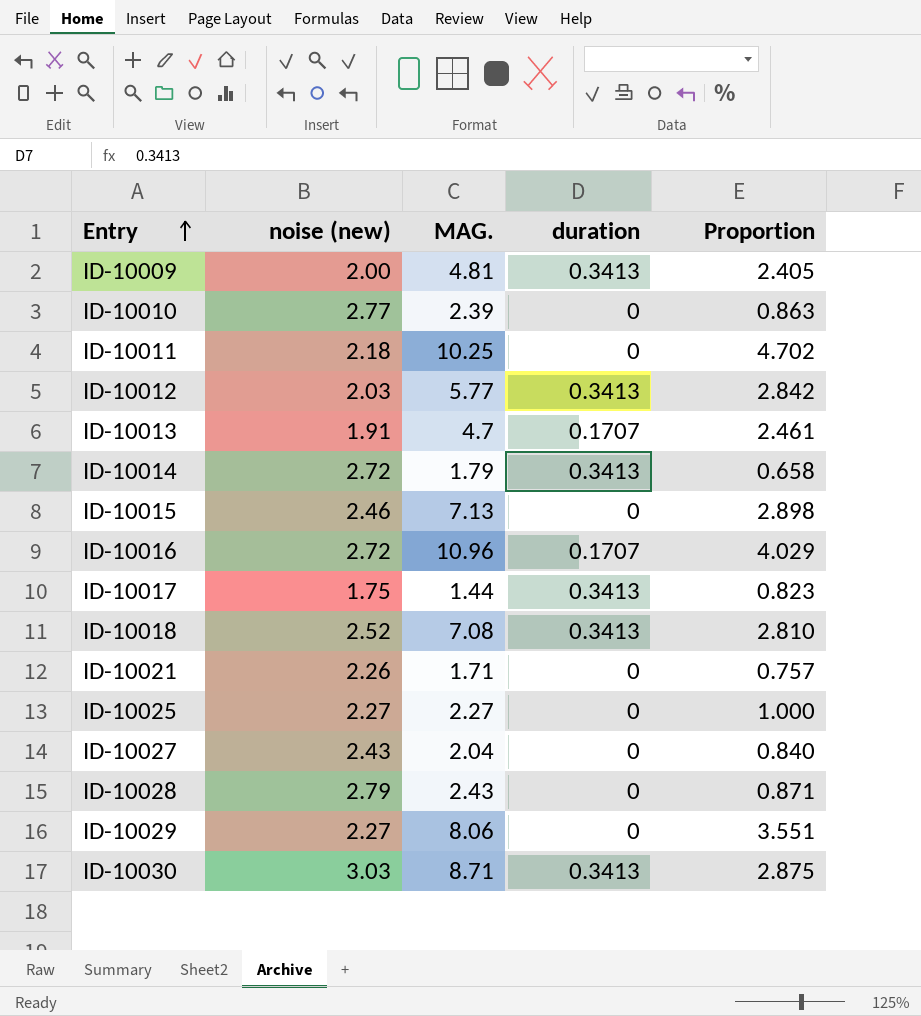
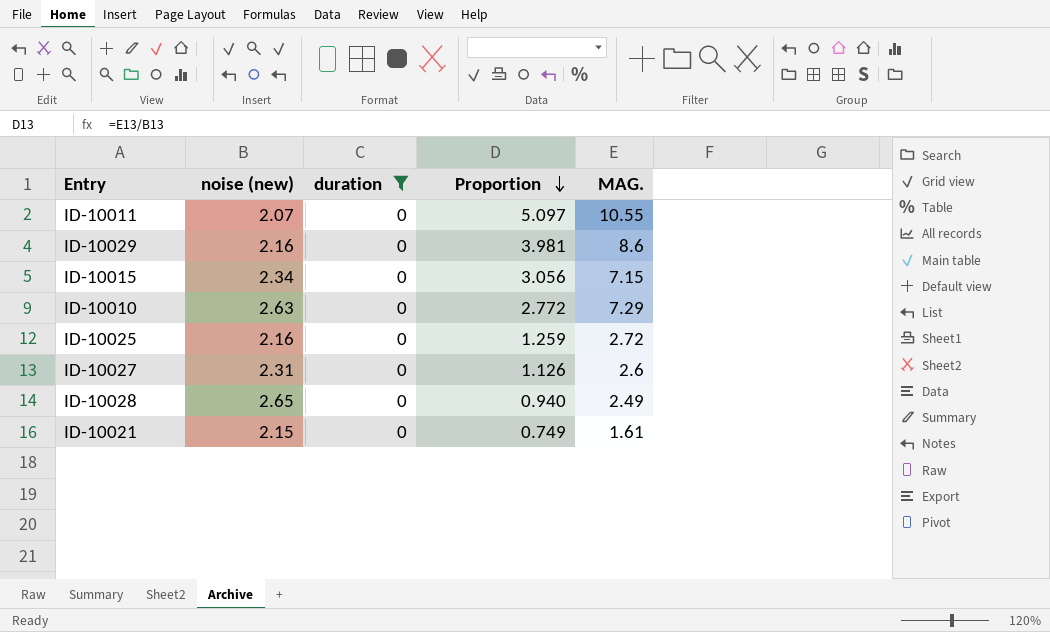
filter: none -> duration = 0
row order: Entry ascending -> Proportion descending
column MAG. | position: 3 -> 5
ID-10011 | noise (new): 2.18 -> 2.07
ID-10011 | Proportion: 4.702 -> 5.097
ID-10011 | MAG.: 10.25 -> 10.55
ID-10029 | noise (new): 2.27 -> 2.16
ID-10029 | Proportion: 3.551 -> 3.981
ID-10029 | MAG.: 8.06 -> 8.6
ID-10015 | noise (new): 2.46 -> 2.34
ID-10015 | Proportion: 2.898 -> 3.056
ID-10015 | MAG.: 7.13 -> 7.15
ID-10010 | noise (new): 2.77 -> 2.63
ID-10010 | Proportion: 0.863 -> 2.772
ID-10010 | MAG.: 2.39 -> 7.29
ID-10025 | noise (new): 2.27 -> 2.16
ID-10025 | Proportion: 1.000 -> 1.259
ID-10025 | MAG.: 2.27 -> 2.72
ID-10027 | noise (new): 2.43 -> 2.31
ID-10027 | Proportion: 0.840 -> 1.126
ID-10027 | MAG.: 2.04 -> 2.6
ID-10028 | noise (new): 2.79 -> 2.65
ID-10028 | Proportion: 0.871 -> 0.940
ID-10028 | MAG.: 2.43 -> 2.49
ID-10021 | noise (new): 2.26 -> 2.15
ID-10021 | Proportion: 0.757 -> 0.749
ID-10021 | MAG.: 1.71 -> 1.61

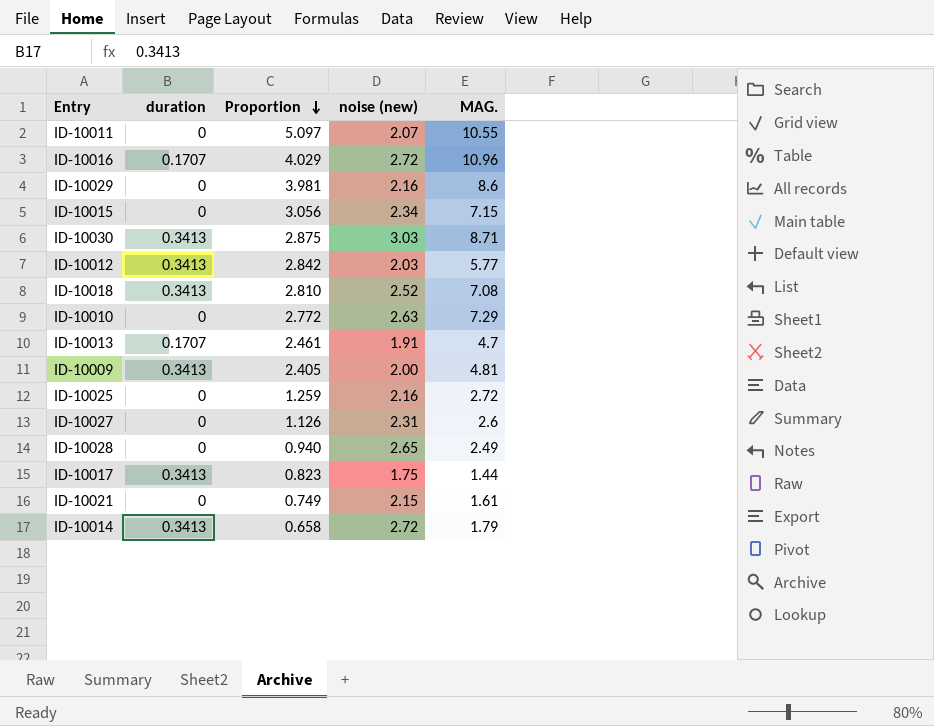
filter: duration = 0 -> none
column noise (new) | position: 2 -> 4

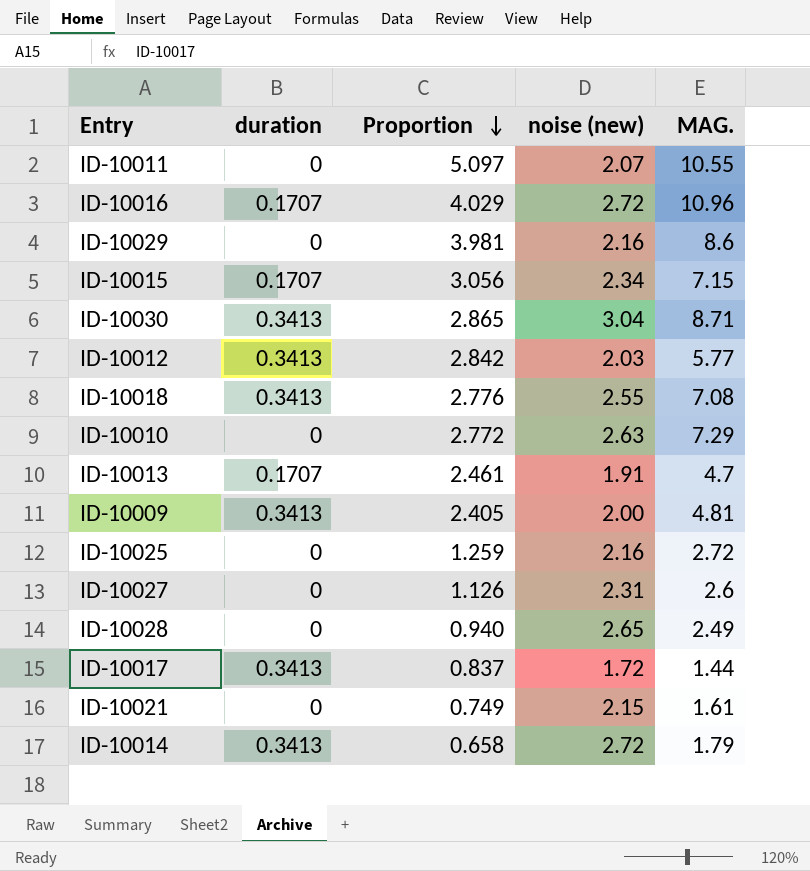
ID-10015 | duration: 0 -> 0.1707
ID-10030 | Proportion: 2.875 -> 2.865
ID-10030 | noise (new): 3.03 -> 3.04
ID-10018 | Proportion: 2.810 -> 2.776
ID-10018 | noise (new): 2.52 -> 2.55
ID-10017 | Proportion: 0.823 -> 0.837
ID-10017 | noise (new): 1.75 -> 1.72

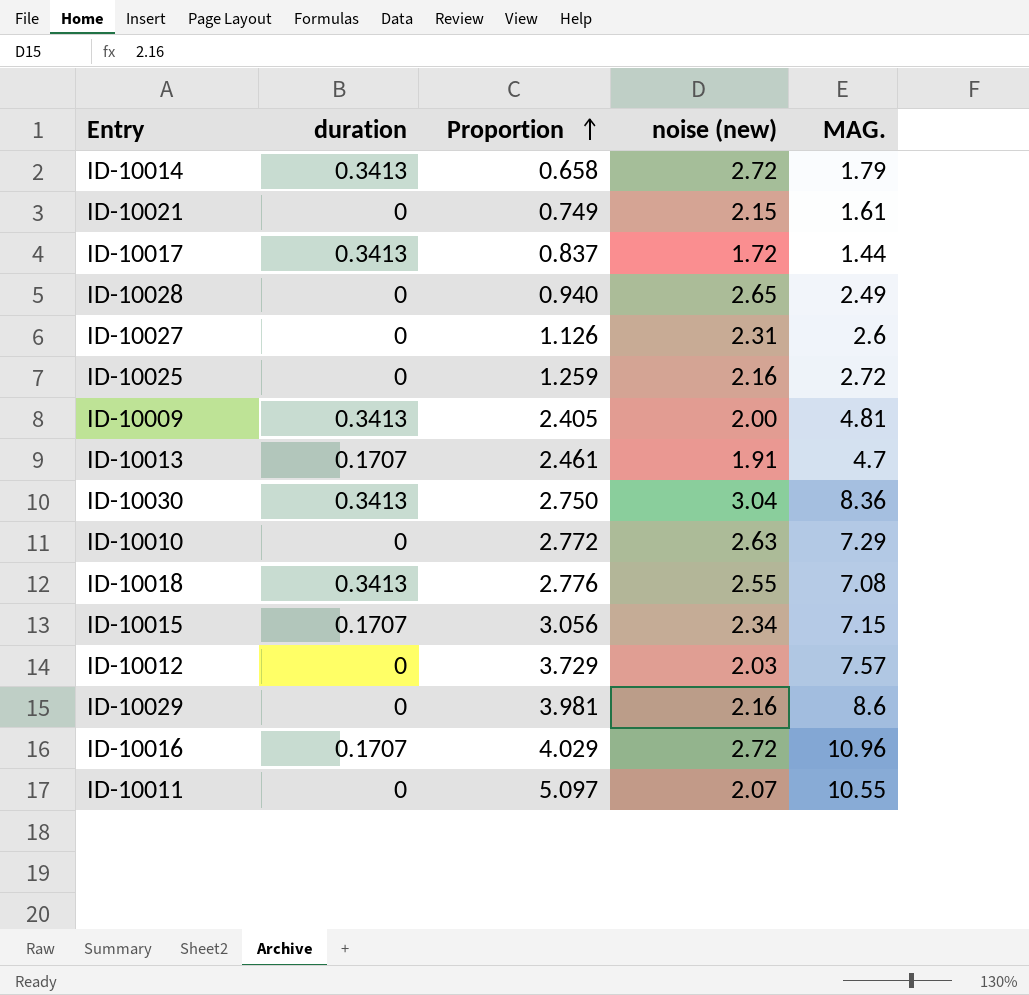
row order: Proportion descending -> Proportion ascending
ID-10030 | Proportion: 2.865 -> 2.750
ID-10030 | MAG.: 8.71 -> 8.36
ID-10012 | duration: 0.3413 -> 0
ID-10012 | Proportion: 2.842 -> 3.729
ID-10012 | MAG.: 5.77 -> 7.57

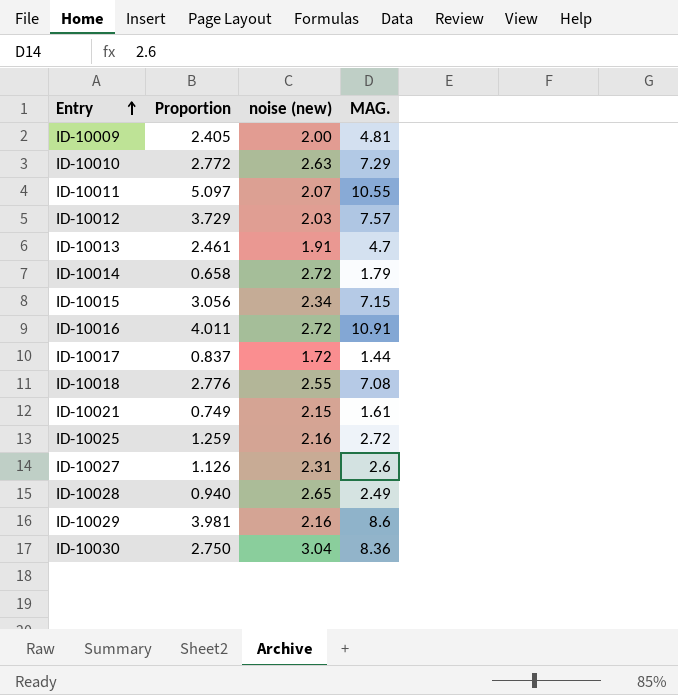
row order: Proportion ascending -> Entry ascending
column duration | position: 2 -> none
ID-10016 | Proportion: 4.029 -> 4.011
ID-10016 | MAG.: 10.96 -> 10.91

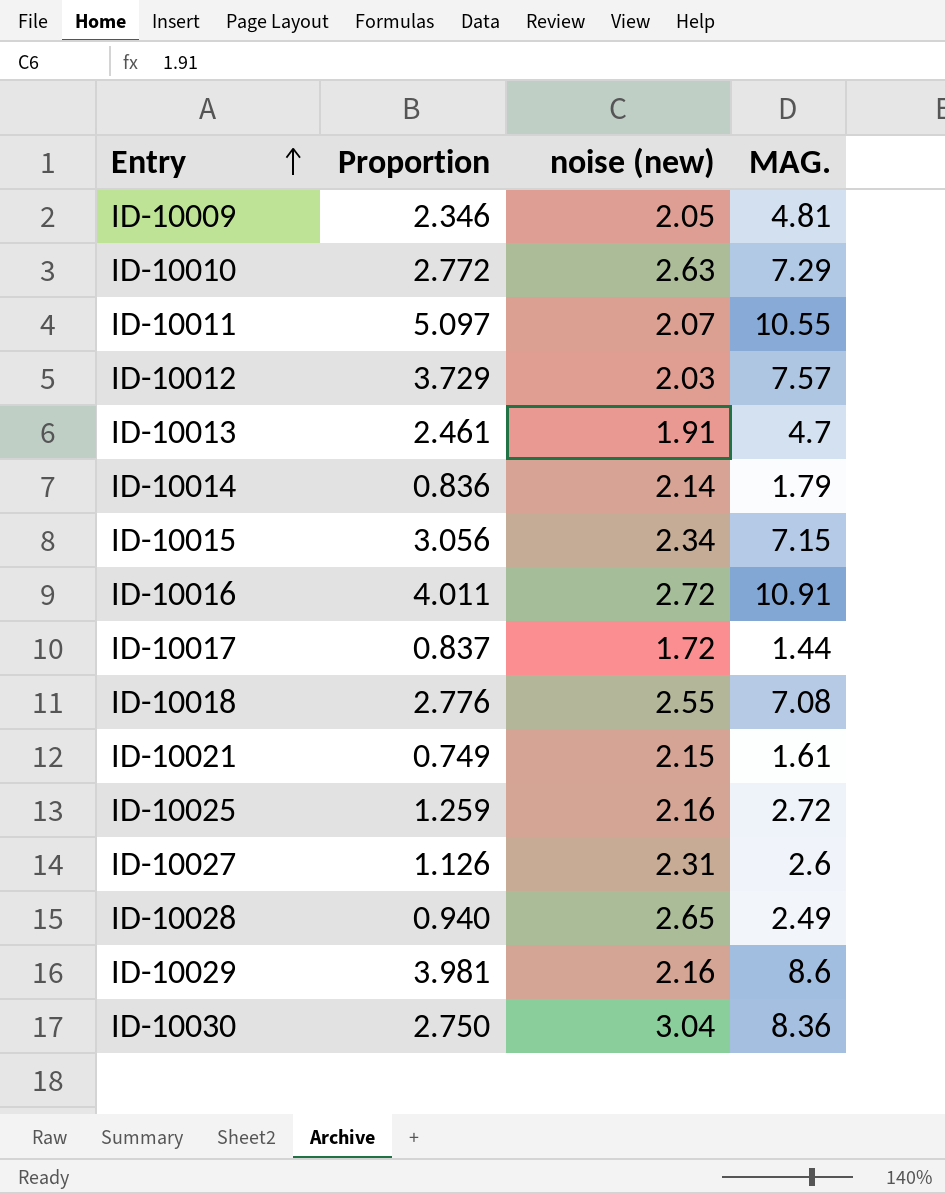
ID-10009 | Proportion: 2.405 -> 2.346
ID-10009 | noise (new): 2.00 -> 2.05
ID-10014 | Proportion: 0.658 -> 0.836
ID-10014 | noise (new): 2.72 -> 2.14

